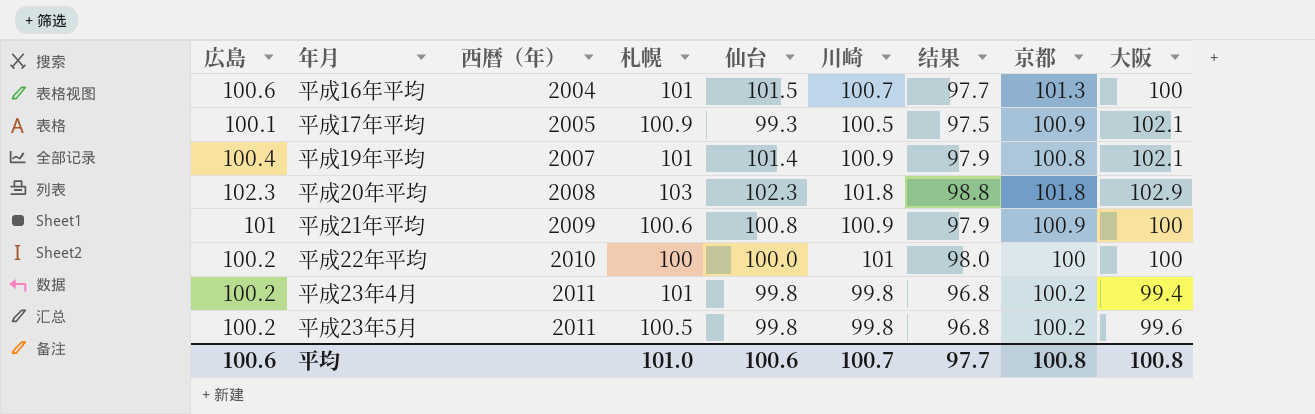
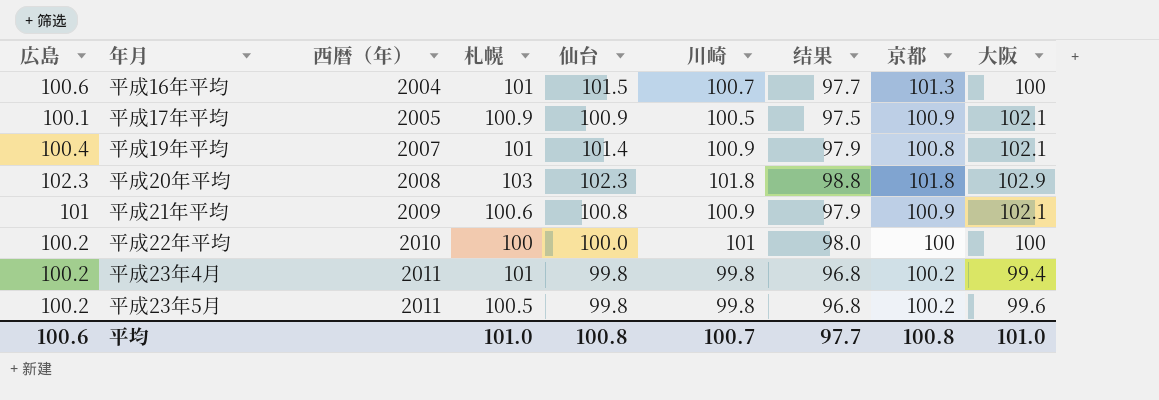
平成17年平均 | 仙台: 99.3 -> 100.9
平成21年平均 | 大阪: 100 -> 102.1
平均 | 仙台: 100.6 -> 100.8
平均 | 大阪: 100.8 -> 101.0

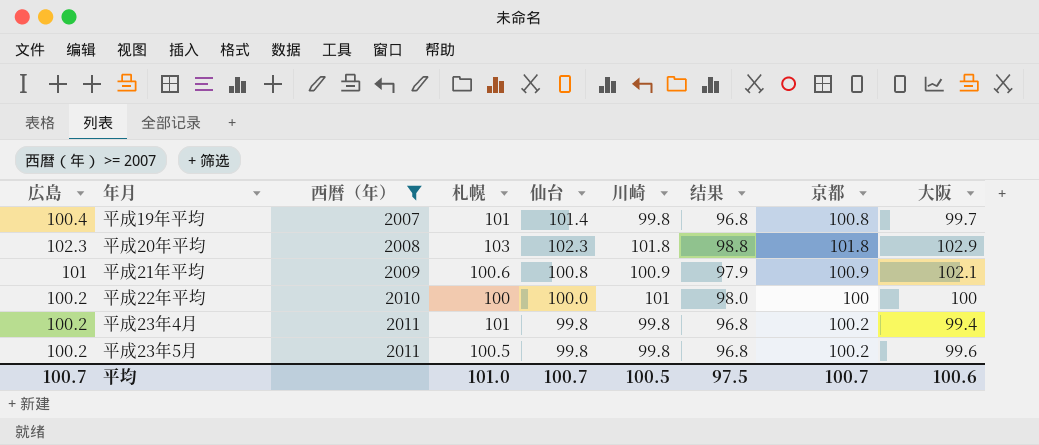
filter: none -> 西暦（年） >= 2007
平成19年平均 | 川崎: 100.9 -> 99.8
平成19年平均 | 结果: 97.9 -> 96.8
平成19年平均 | 大阪: 102.1 -> 99.7
平均 | 広島: 100.6 -> 100.7
平均 | 仙台: 100.8 -> 100.7
平均 | 川崎: 100.7 -> 100.5
平均 | 结果: 97.7 -> 97.5
平均 | 京都: 100.8 -> 100.7
平均 | 大阪: 101.0 -> 100.6

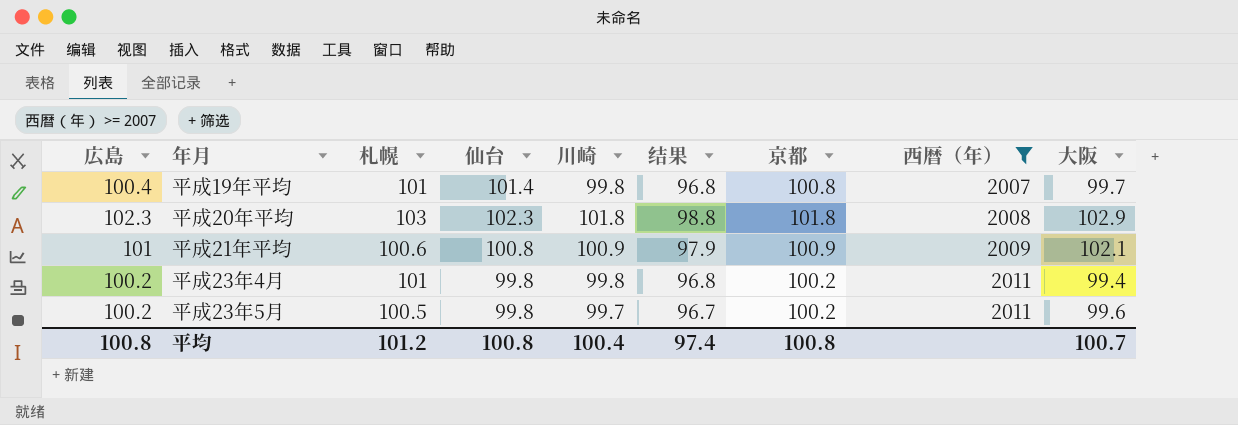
column 西暦（年） | position: 3 -> 8
row 平成22年平均: 100.2 | 2010 | 100 | 100.0 | 101 | 98.0 | 100 | 100 -> none
平成23年5月 | 川崎: 99.8 -> 99.7
平成23年5月 | 结果: 96.8 -> 96.7
平均 | 広島: 100.7 -> 100.8
平均 | 札幌: 101.0 -> 101.2
平均 | 仙台: 100.7 -> 100.8
平均 | 川崎: 100.5 -> 100.4
平均 | 结果: 97.5 -> 97.4
平均 | 京都: 100.7 -> 100.8
平均 | 大阪: 100.6 -> 100.7

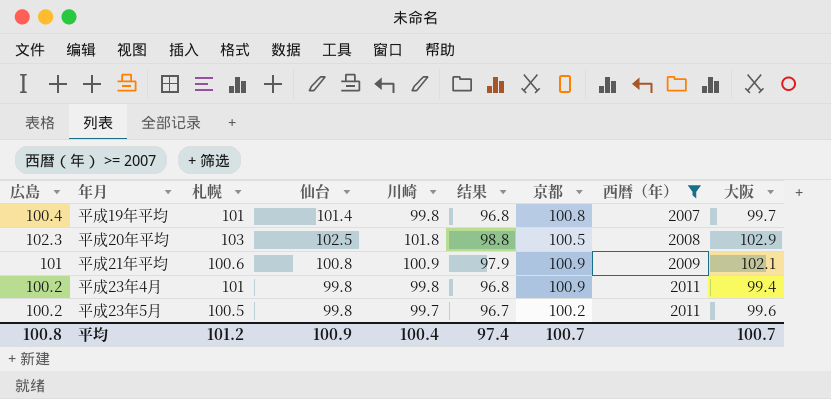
平成20年平均 | 仙台: 102.3 -> 102.5
平成20年平均 | 京都: 101.8 -> 100.5
平成23年4月 | 京都: 100.2 -> 100.9
平均 | 仙台: 100.8 -> 100.9
平均 | 京都: 100.8 -> 100.7

